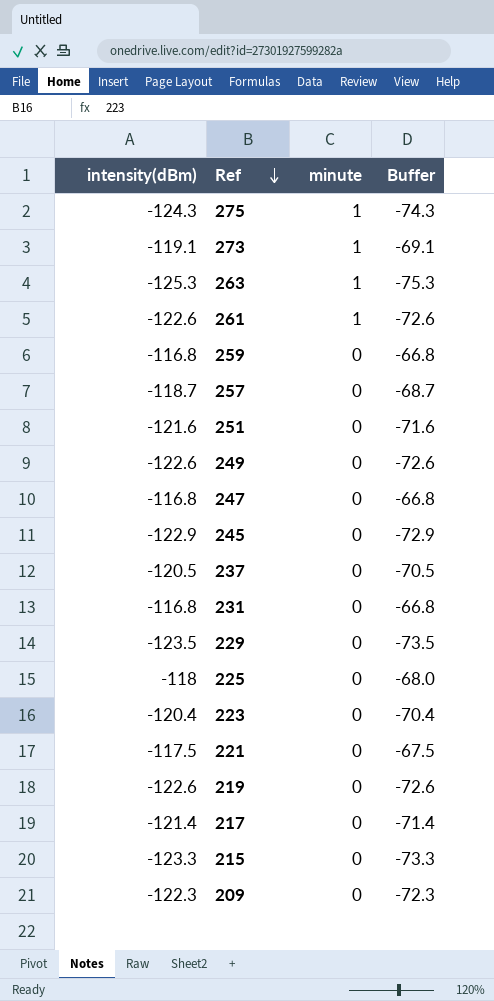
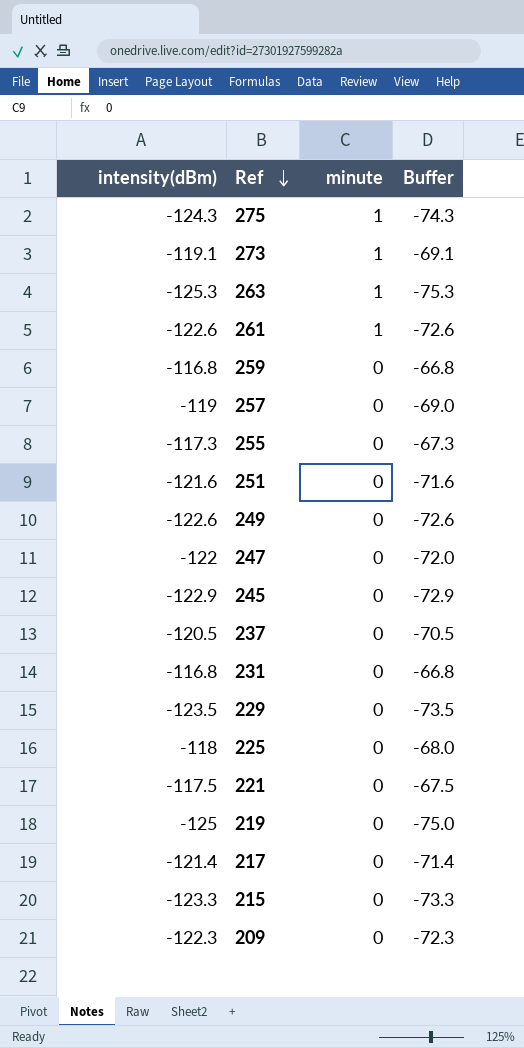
row 223: -120.4 | 0 | -70.4 -> none
257 | intensity(dBm): -118.7 -> -119
257 | Buffer: -68.7 -> -69.0
row 255: none -> -117.3 | 0 | -67.3
247 | intensity(dBm): -116.8 -> -122
247 | Buffer: -66.8 -> -72.0
219 | intensity(dBm): -122.6 -> -125
219 | Buffer: -72.6 -> -75.0

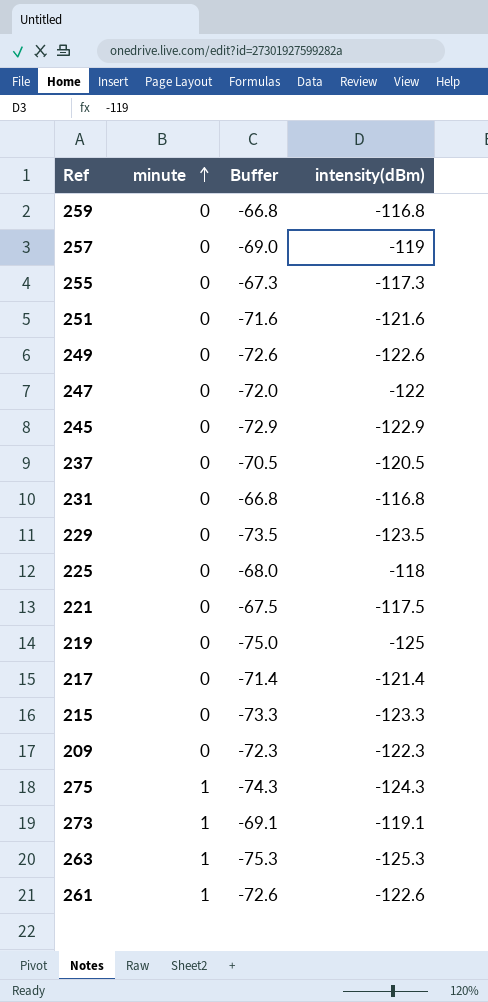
row order: Ref descending -> minute ascending
column intensity(dBm) | position: 1 -> 4

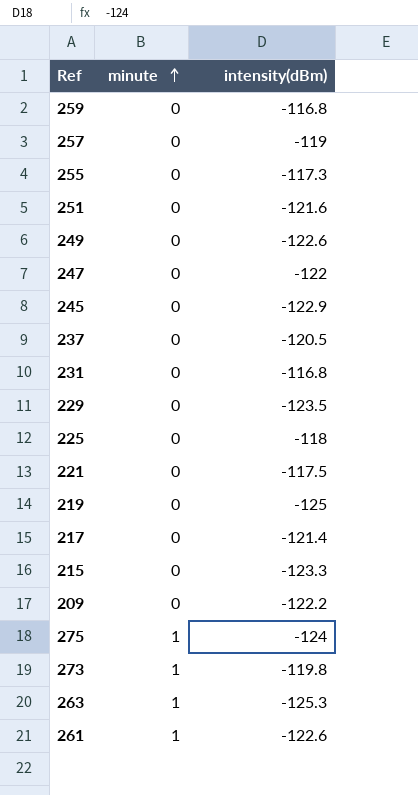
column Buffer | formula: [intensity(dBm)] + 50 -> none
209 | intensity(dBm): -122.3 -> -122.2
275 | intensity(dBm): -124.3 -> -124
273 | intensity(dBm): -119.1 -> -119.8

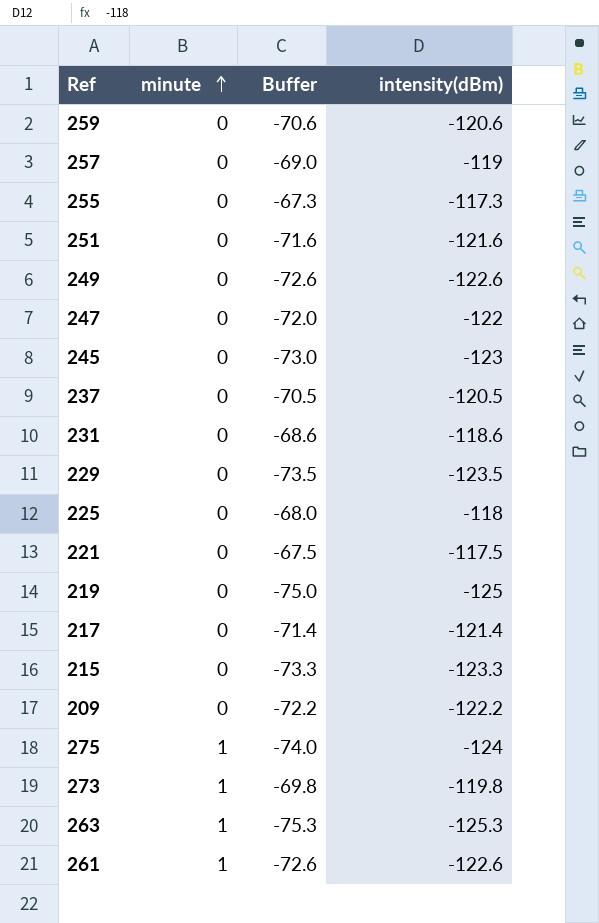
column Buffer | formula: none -> [intensity(dBm)] + 50
259 | intensity(dBm): -116.8 -> -120.6
245 | intensity(dBm): -122.9 -> -123
231 | intensity(dBm): -116.8 -> -118.6

